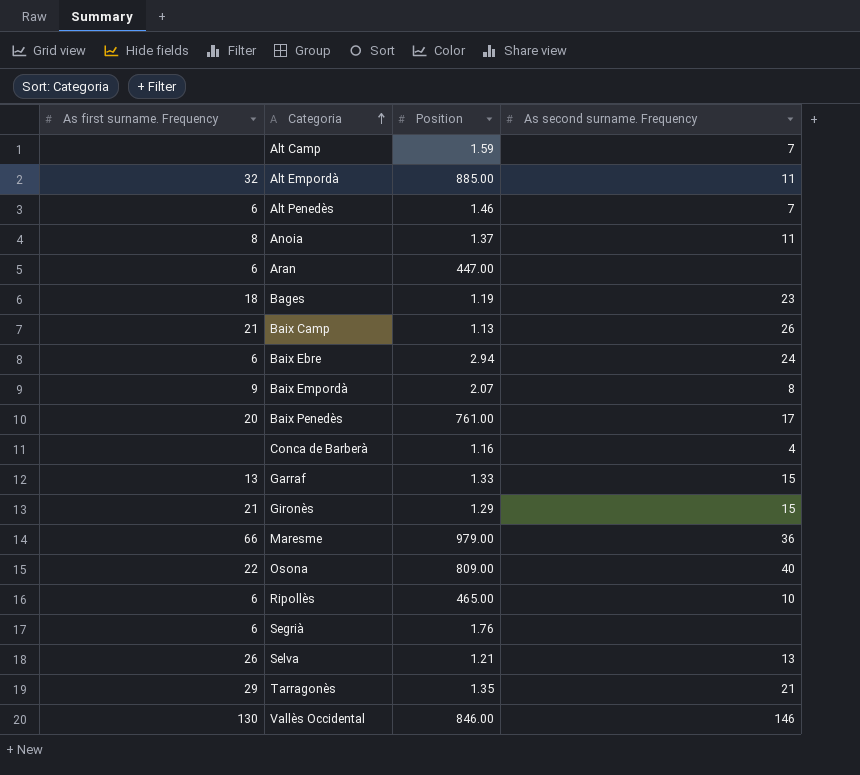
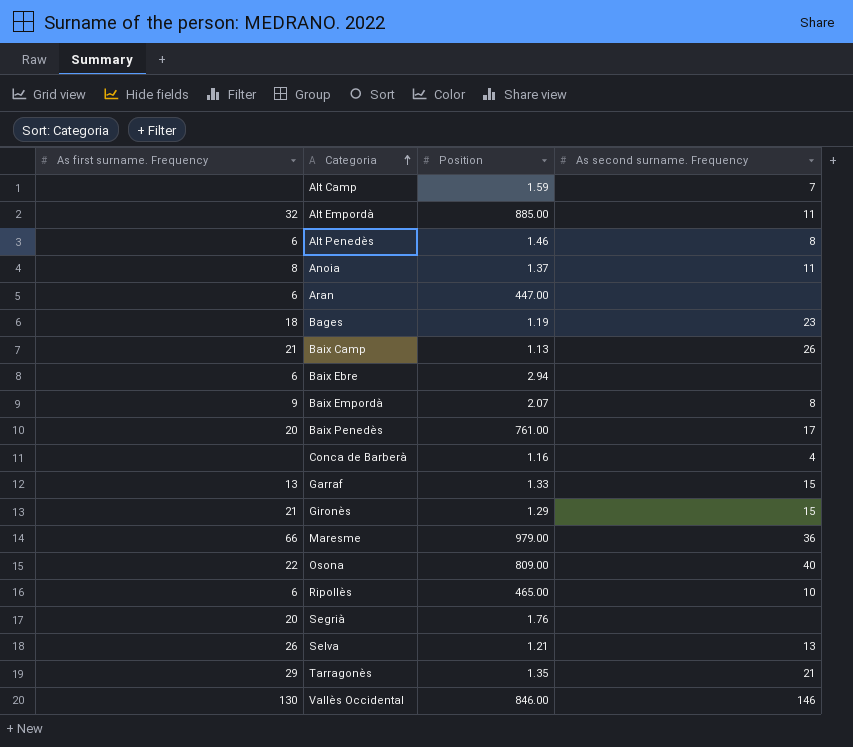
Alt Penedès | As second surname. Frequency: 7 -> 8
Baix Ebre | As second surname. Frequency: 24 -> none
Segrià | As first surname. Frequency: 6 -> 20

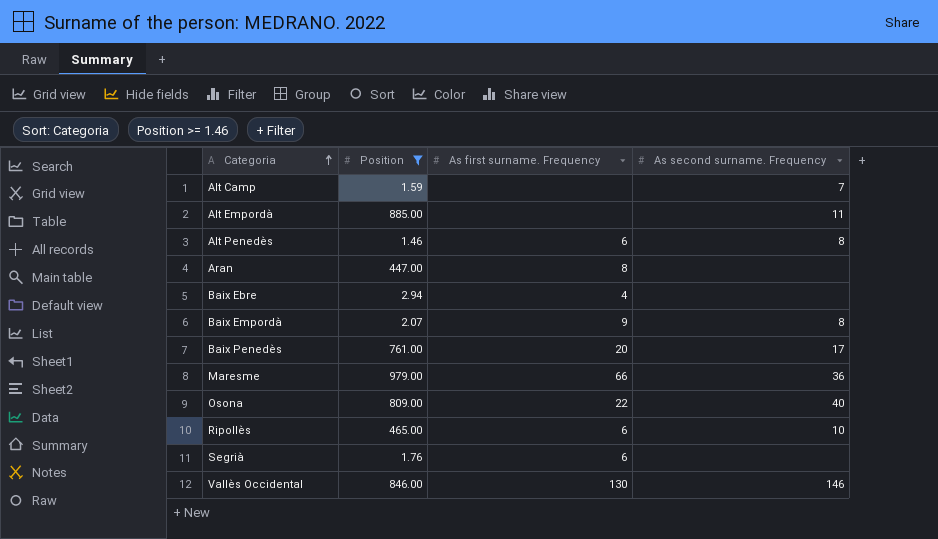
filter: none -> Position >= 1.46
column As first surname. Frequency | position: 1 -> 3
Alt Empordà | As first surname. Frequency: 32 -> none
Aran | As first surname. Frequency: 6 -> 8
Baix Ebre | As first surname. Frequency: 6 -> 4
Segrià | As first surname. Frequency: 20 -> 6

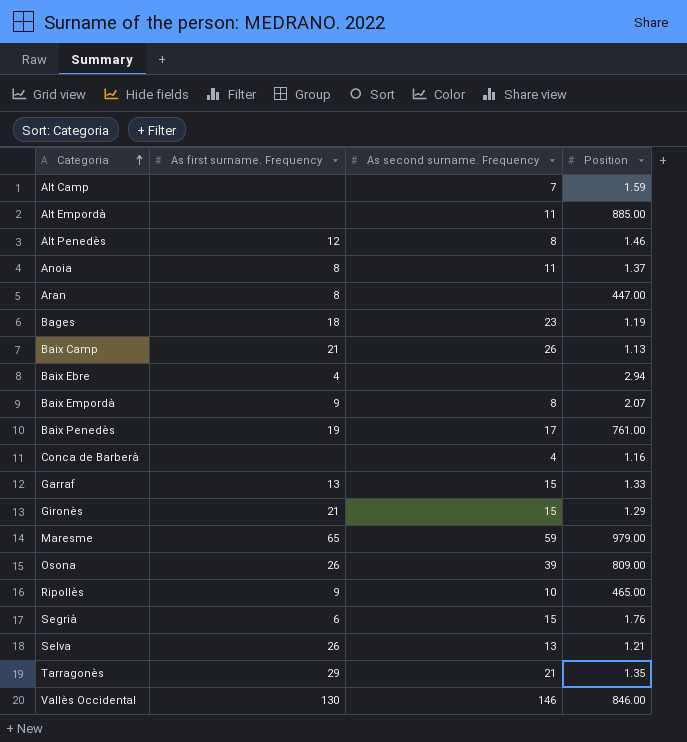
filter: Position >= 1.46 -> none
column Position | position: 2 -> 4
Alt Penedès | As first surname. Frequency: 6 -> 12
Baix Penedès | As first surname. Frequency: 20 -> 19
Maresme | As first surname. Frequency: 66 -> 65
Maresme | As second surname. Frequency: 36 -> 59
Osona | As first surname. Frequency: 22 -> 26
Osona | As second surname. Frequency: 40 -> 39
Ripollès | As first surname. Frequency: 6 -> 9
Segrià | As second surname. Frequency: none -> 15

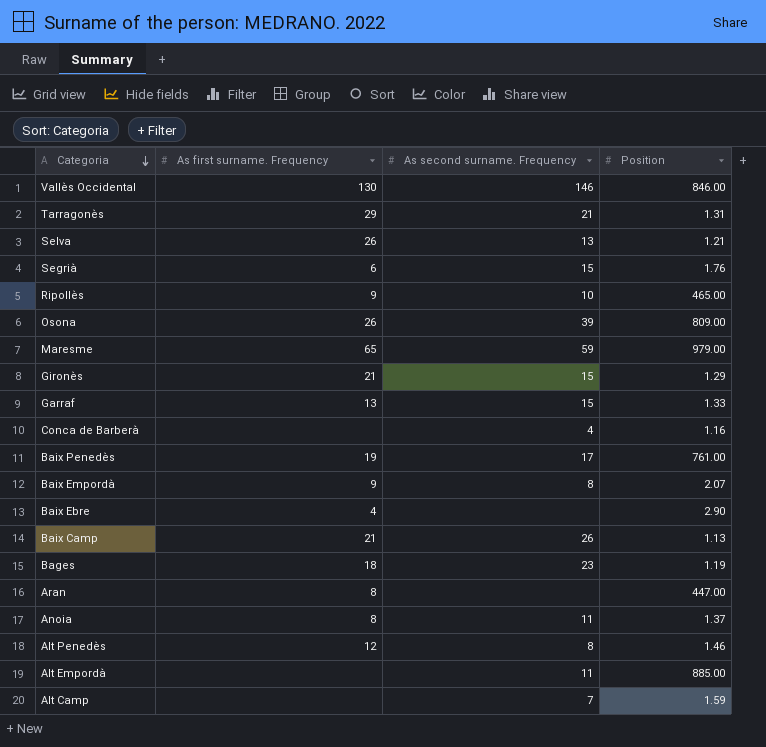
row order: Categoria ascending -> Categoria descending
Tarragonès | Position: 1.35 -> 1.31
Baix Ebre | Position: 2.94 -> 2.90

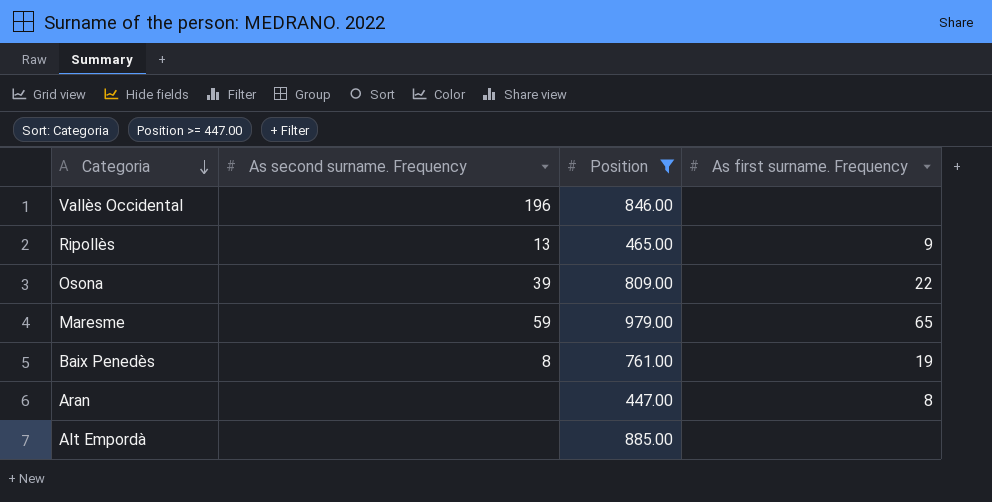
filter: none -> Position >= 447.00
column As first surname. Frequency | position: 2 -> 4
Vallès Occidental | As second surname. Frequency: 146 -> 196
Vallès Occidental | As first surname. Frequency: 130 -> none
Ripollès | As second surname. Frequency: 10 -> 13
Osona | As first surname. Frequency: 26 -> 22
Baix Penedès | As second surname. Frequency: 17 -> 8
Alt Empordà | As second surname. Frequency: 11 -> none

